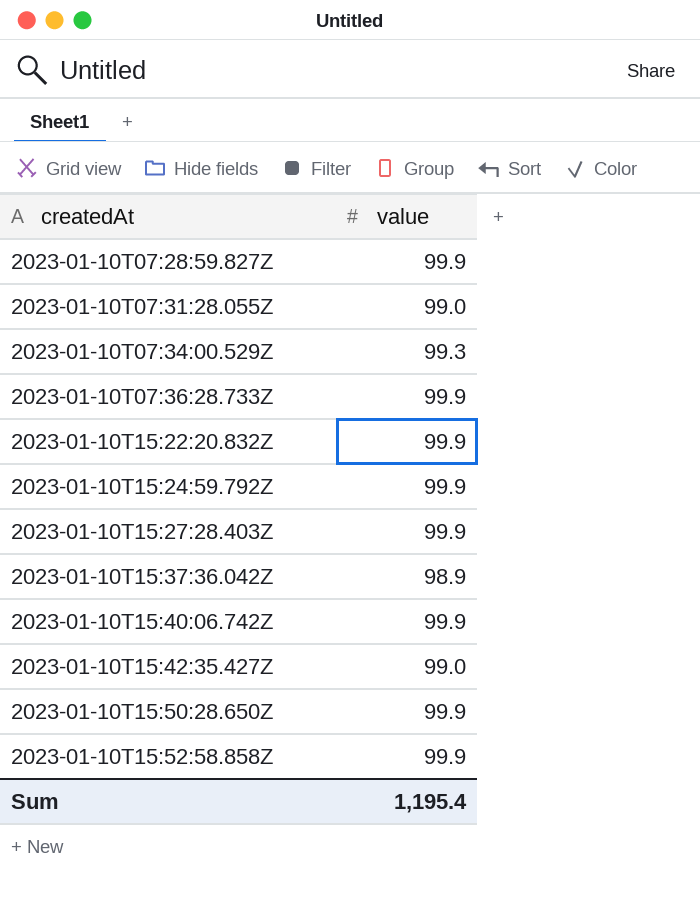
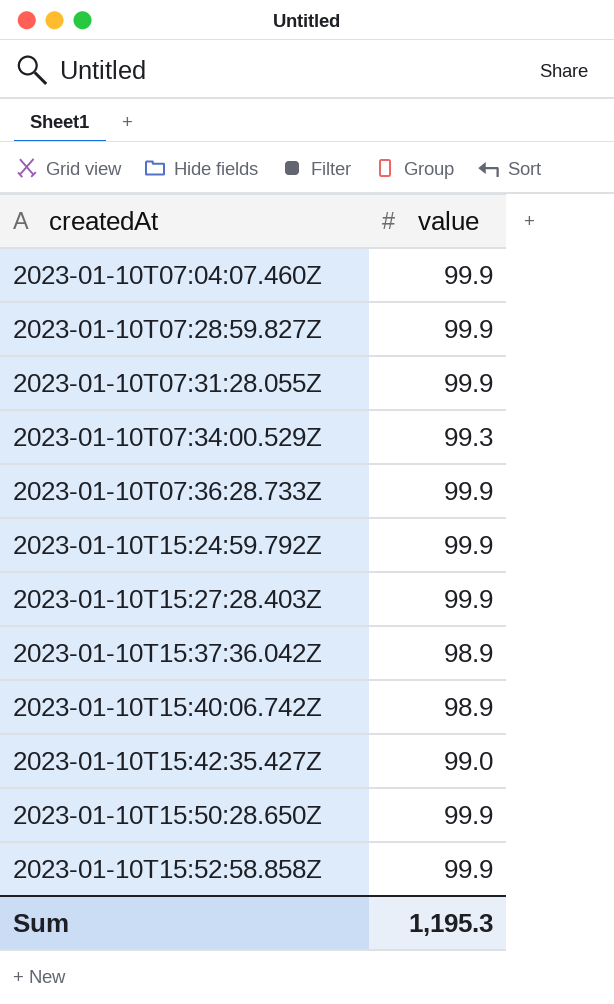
row 2023-01-10T15:22:20.832Z: 99.9 -> none
row 2023-01-10T07:04:07.460Z: none -> 99.9
2023-01-10T07:31:28.055Z | value: 99.0 -> 99.9
2023-01-10T15:40:06.742Z | value: 99.9 -> 98.9
Sum | value: 1,195.4 -> 1,195.3

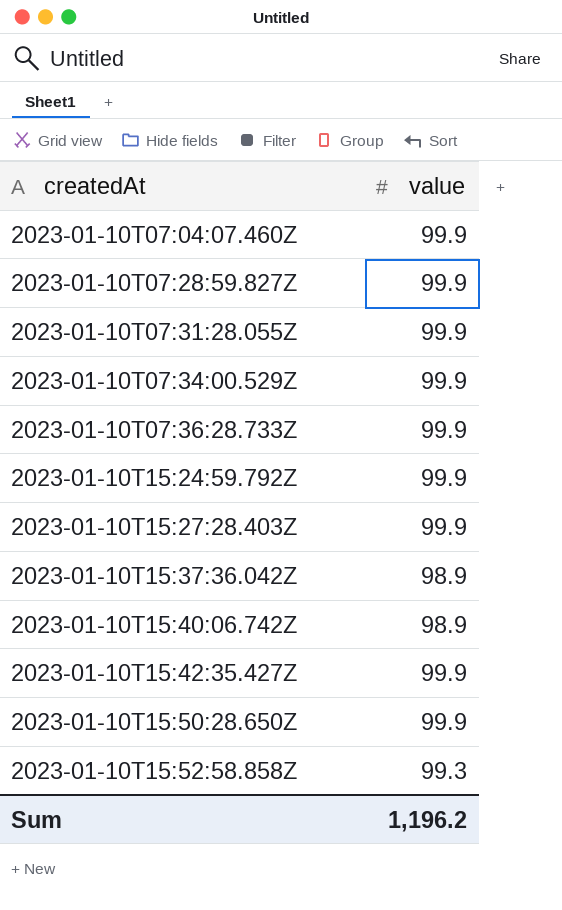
2023-01-10T07:34:00.529Z | value: 99.3 -> 99.9
2023-01-10T15:42:35.427Z | value: 99.0 -> 99.9
2023-01-10T15:52:58.858Z | value: 99.9 -> 99.3
Sum | value: 1,195.3 -> 1,196.2

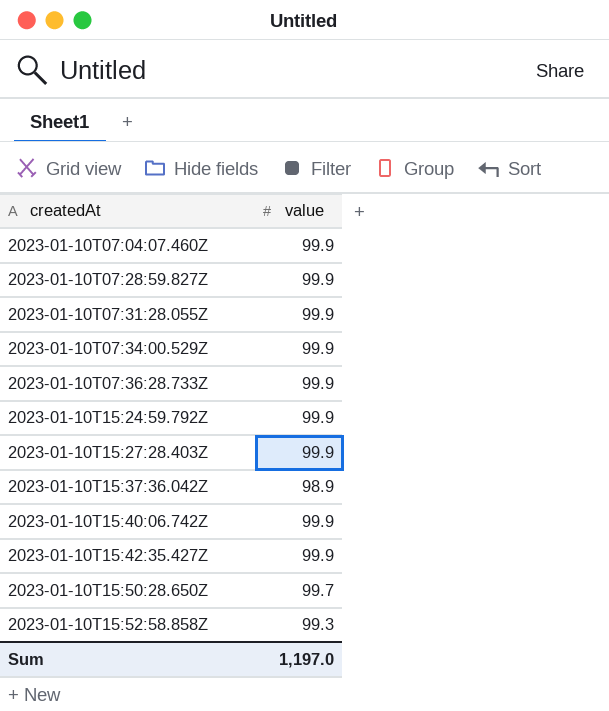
2023-01-10T15:40:06.742Z | value: 98.9 -> 99.9
2023-01-10T15:50:28.650Z | value: 99.9 -> 99.7
Sum | value: 1,196.2 -> 1,197.0

